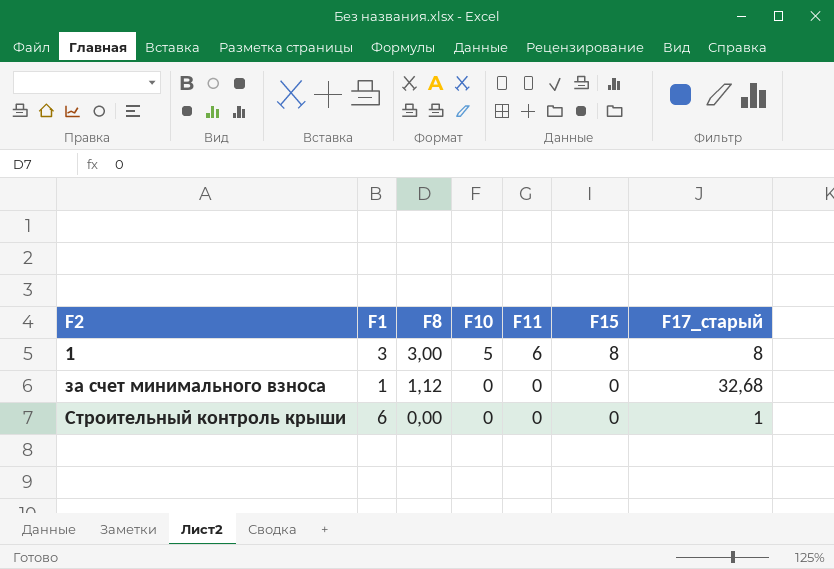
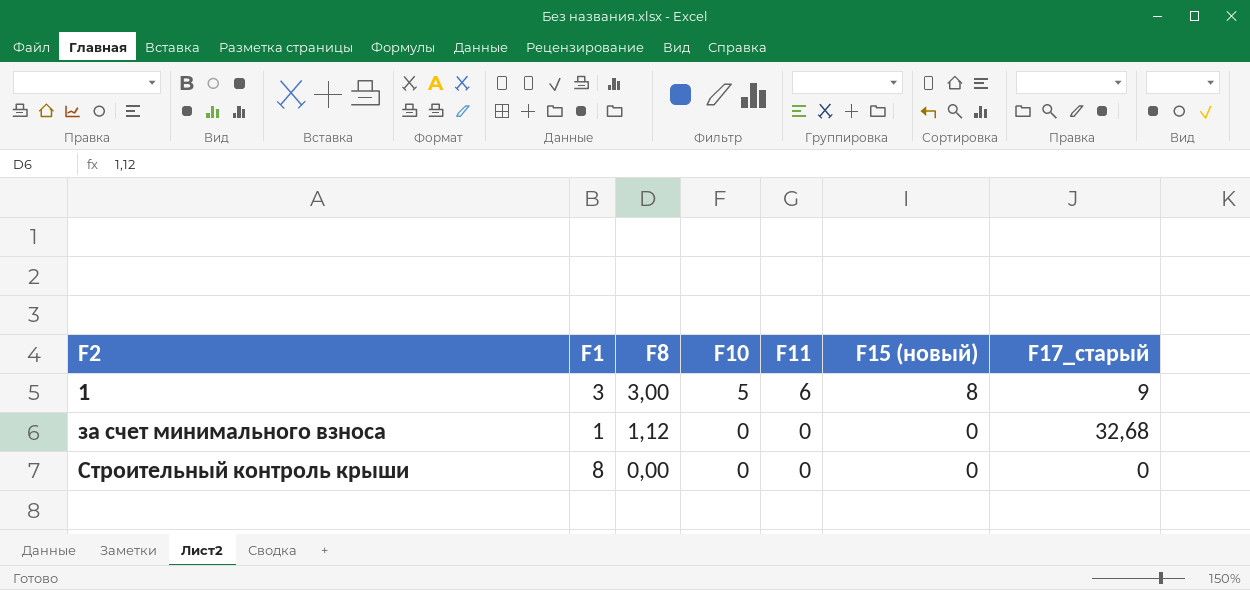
column name: F15 -> F15 (новый)
1 | F17_старый: 8 -> 9
Строительный контроль крыши | F1: 6 -> 8
Строительный контроль крыши | F17_старый: 1 -> 0

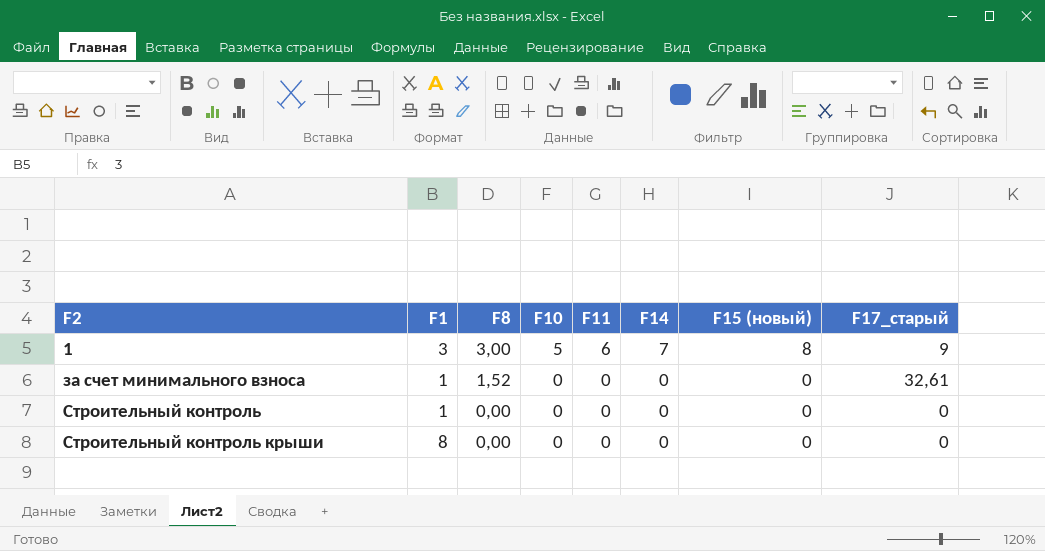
column F14 | position: none -> 6
за счет минимального взноса | F8: 1,12 -> 1,52
за счет минимального взноса | F17_старый: 32,68 -> 32,61
row Строительный контроль: none -> 1 | 0,00 | 0 | 0 | 0 | 0 | 0

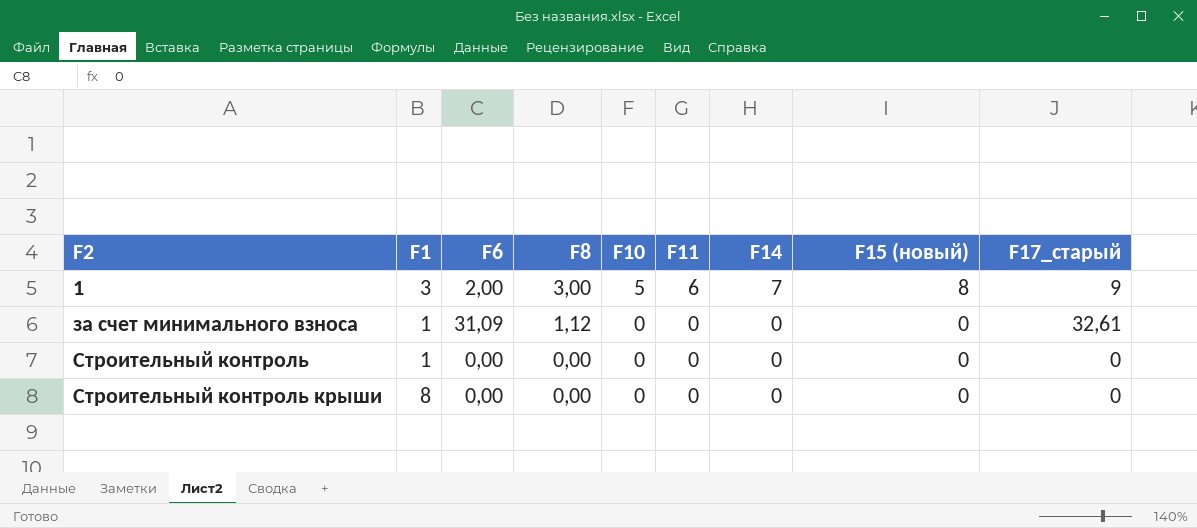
column F6 | position: none -> 3
за счет минимального взноса | F8: 1,52 -> 1,12

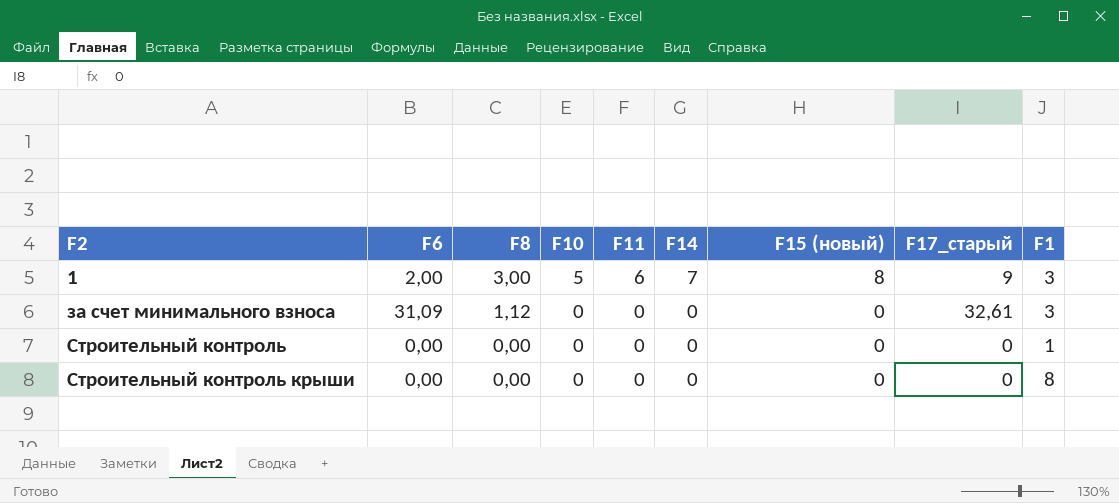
column F1 | position: 2 -> 9
за счет минимального взноса | F1: 1 -> 3

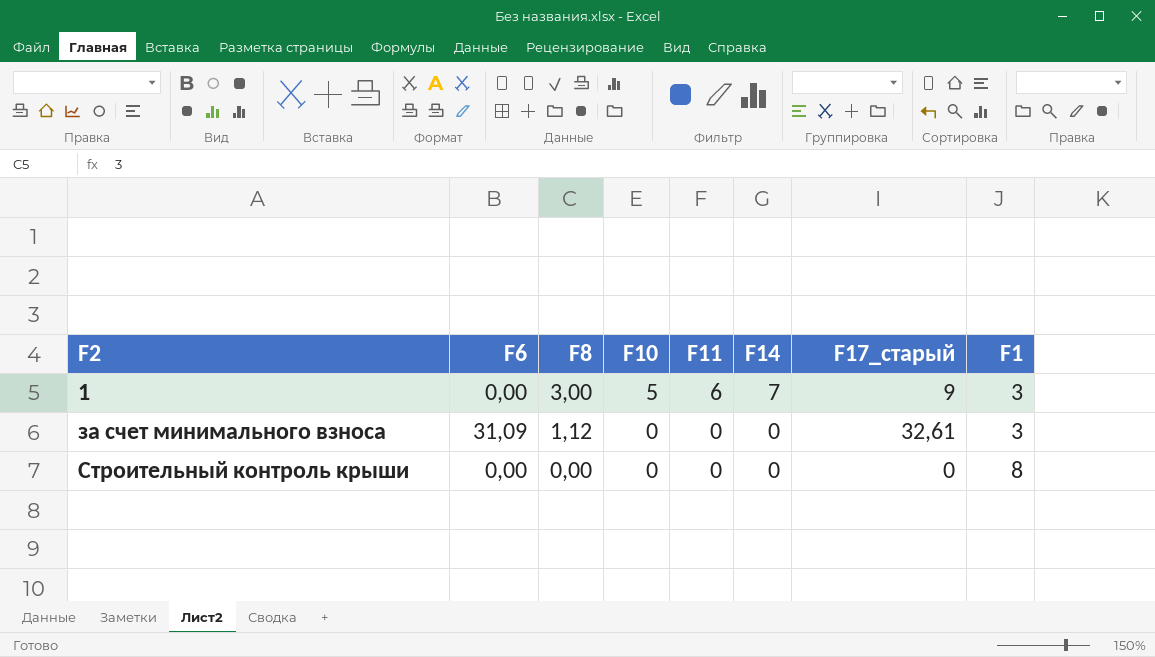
column F15 (новый) | position: 7 -> none
row Строительный контроль: 0,00 | 0,00 | 0 | 0 | 0 | 0 | 0 | 1 -> none
1 | F6: 2,00 -> 0,00

